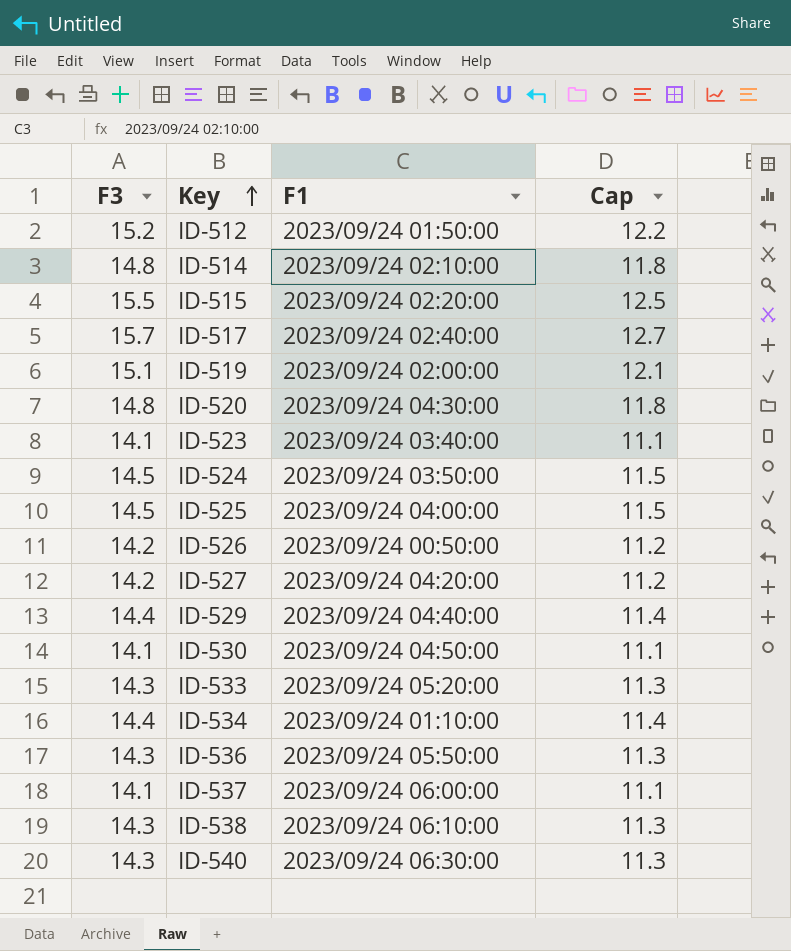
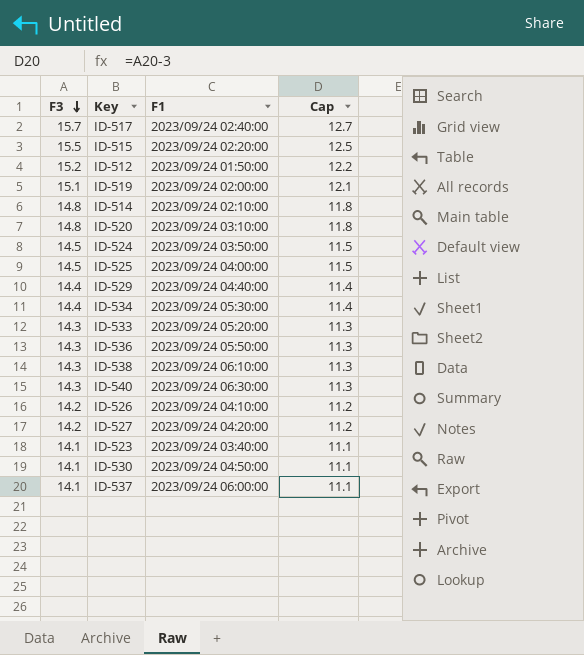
row order: Key ascending -> F3 descending
ID-520 | F1: 2023/09/24 04:30:00 -> 2023/09/24 03:10:00
ID-534 | F1: 2023/09/24 01:10:00 -> 2023/09/24 05:30:00
ID-526 | F1: 2023/09/24 00:50:00 -> 2023/09/24 04:10:00

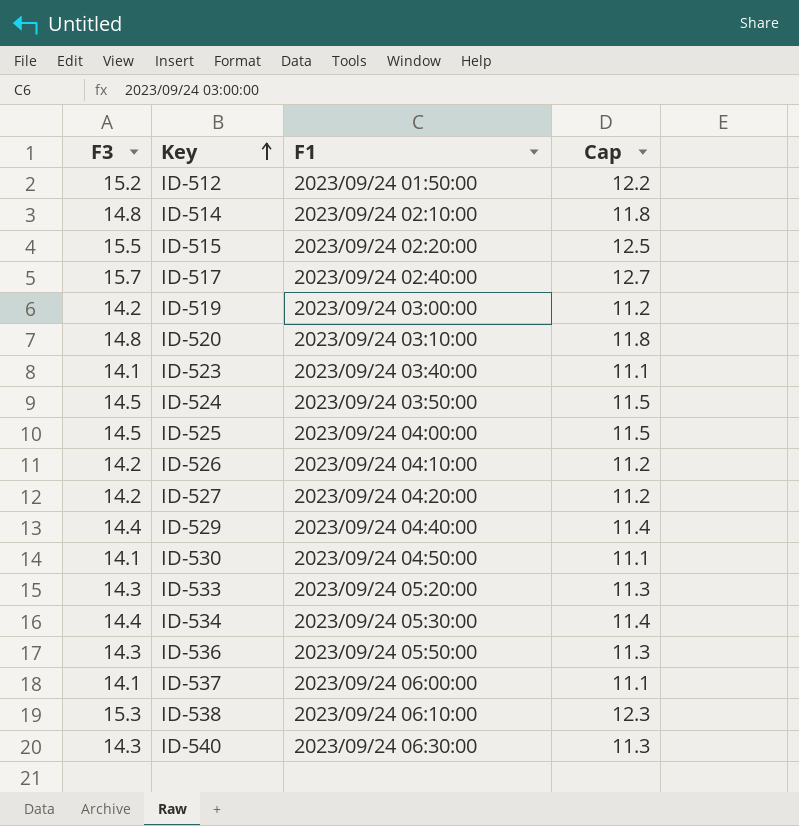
row order: F3 descending -> Key ascending
ID-519 | F3: 15.1 -> 14.2
ID-519 | F1: 2023/09/24 02:00:00 -> 2023/09/24 03:00:00
ID-519 | Cap: 12.1 -> 11.2
ID-538 | F3: 14.3 -> 15.3
ID-538 | Cap: 11.3 -> 12.3

